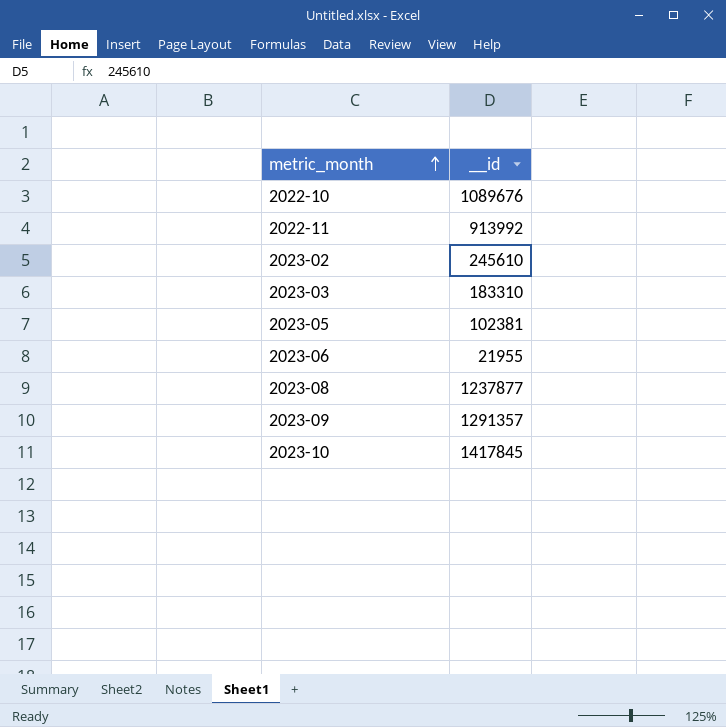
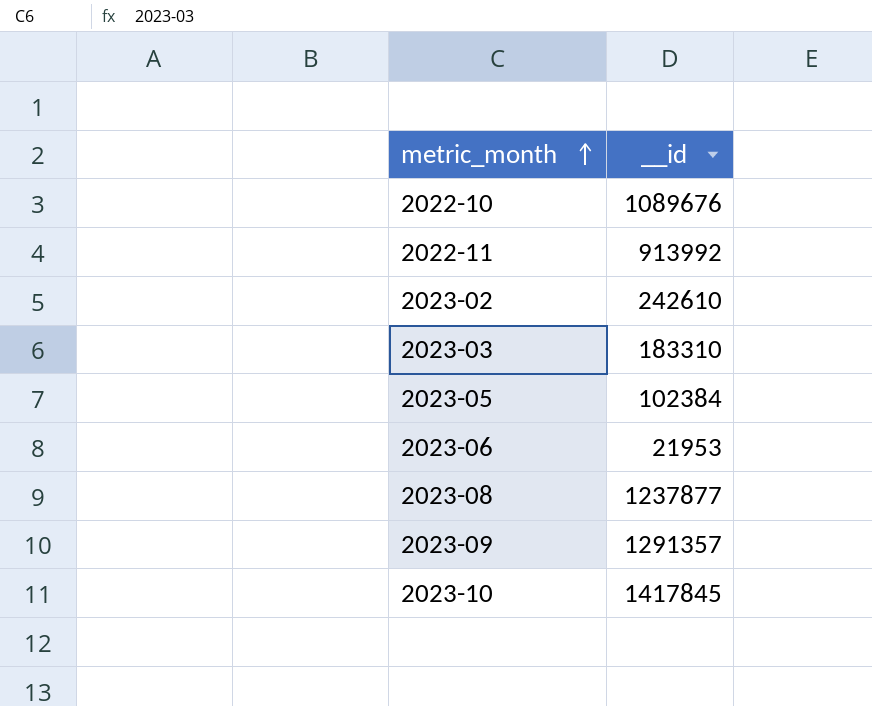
2023-02 | __id: 245610 -> 242610
2023-05 | __id: 102381 -> 102384
2023-06 | __id: 21955 -> 21953

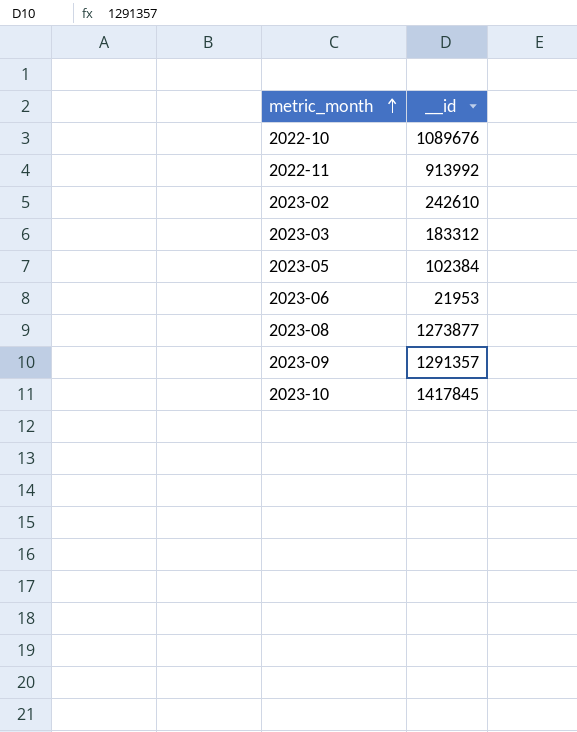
2023-03 | __id: 183310 -> 183312
2023-08 | __id: 1237877 -> 1273877

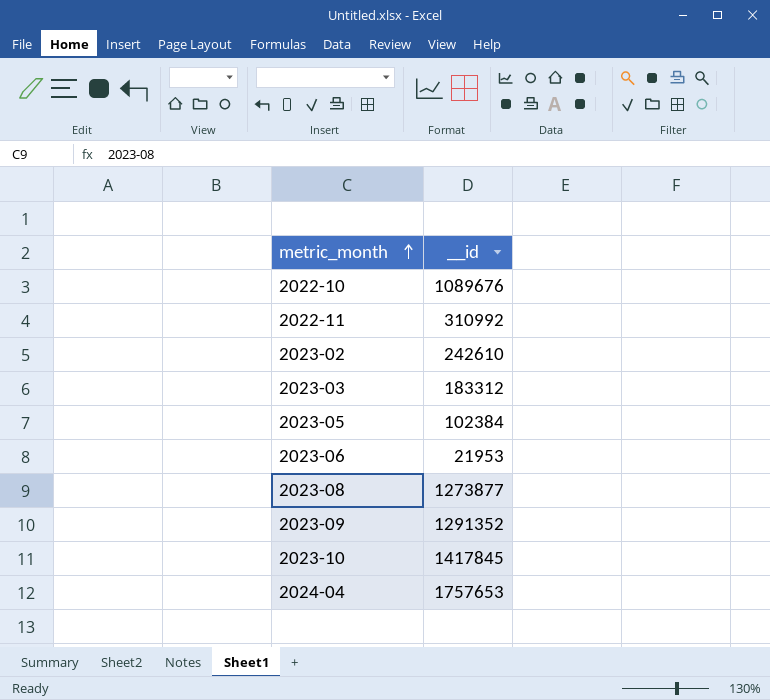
2022-11 | __id: 913992 -> 310992
2023-09 | __id: 1291357 -> 1291352
row 2024-04: none -> 1757653

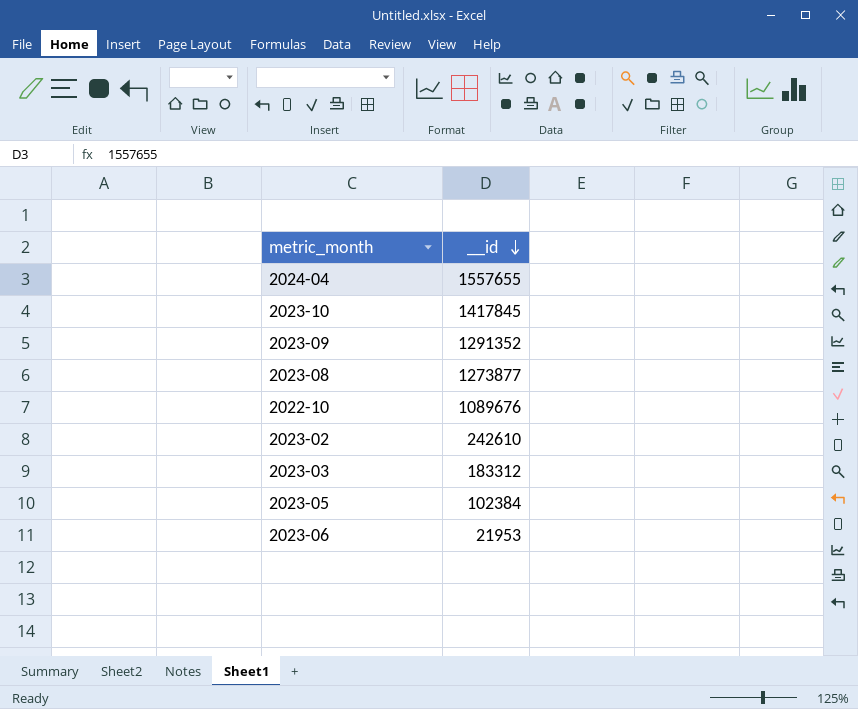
row order: metric_month ascending -> __id descending
row 2022-11: 310992 -> none
2024-04 | __id: 1757653 -> 1557655

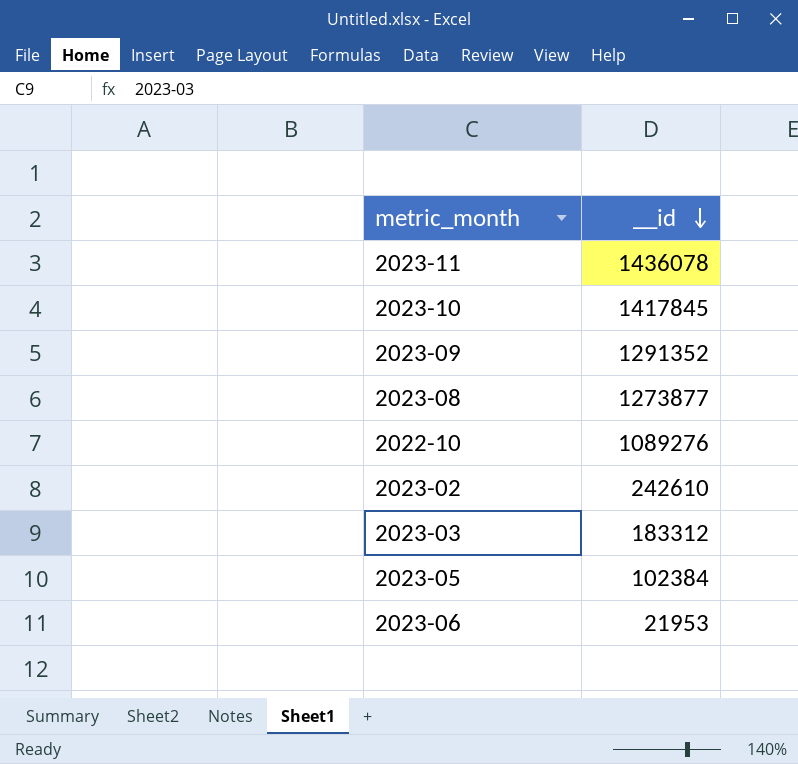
row 2024-04: 1557655 -> none
row 2023-11: none -> 1436078
2022-10 | __id: 1089676 -> 1089276

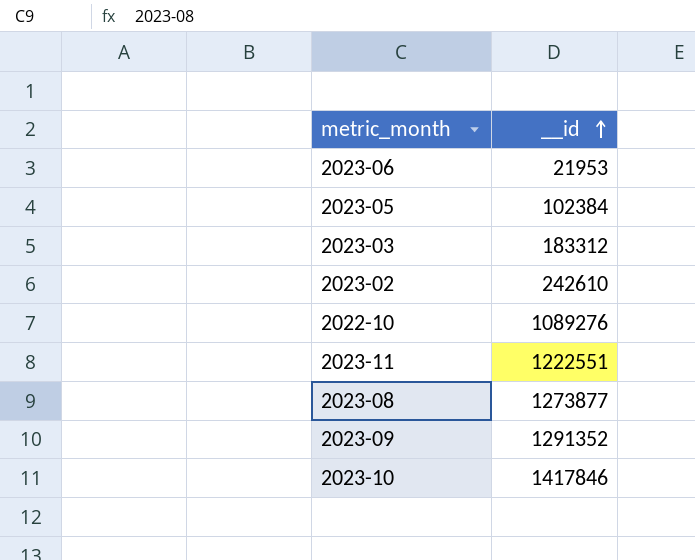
row order: __id descending -> __id ascending
2023-11 | __id: 1436078 -> 1222551
2023-10 | __id: 1417845 -> 1417846

